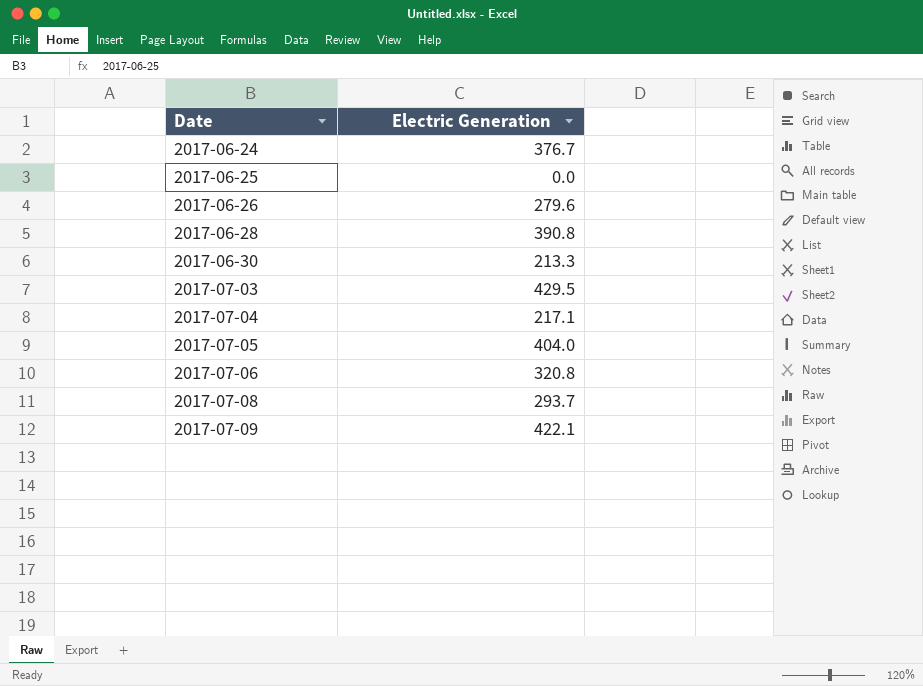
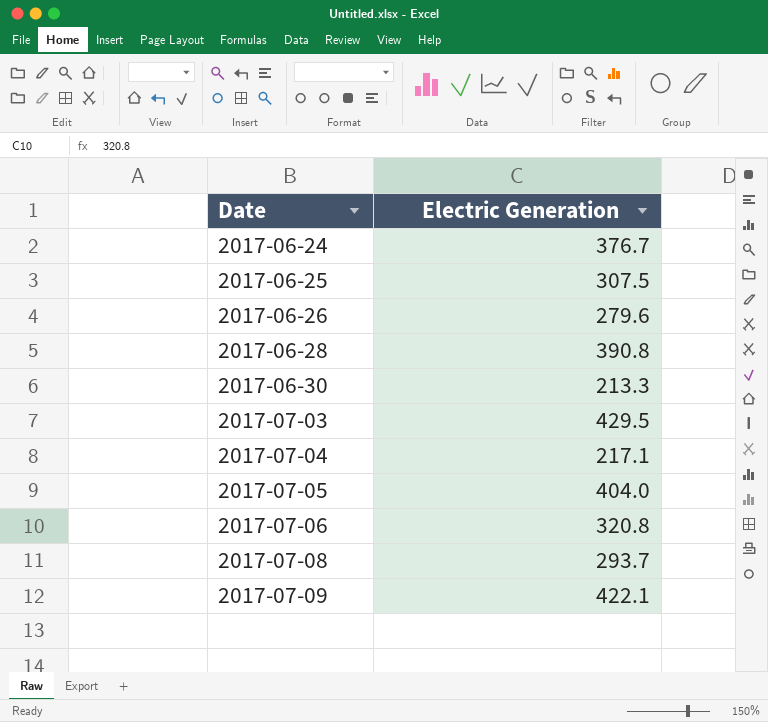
2017-06-25 | Electric Generation: 0.0 -> 307.5

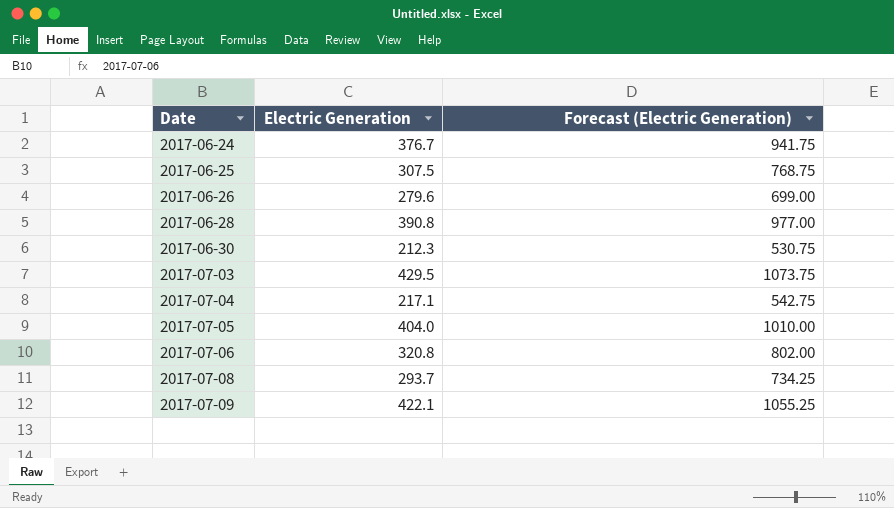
column Forecast (Electric Generation) | formula: none -> [Electric Generation] * 2.5
2017-06-30 | Electric Generation: 213.3 -> 212.3

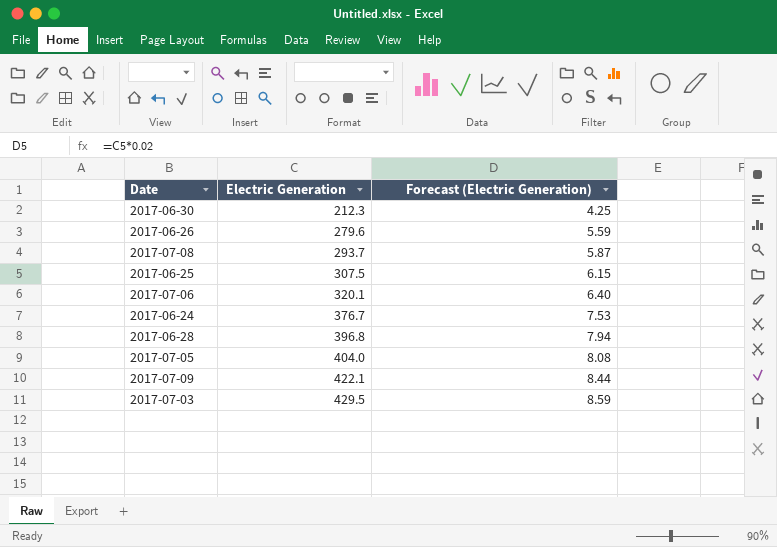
row order: Date ascending -> Electric Generation ascending
column Forecast (Electric Generation) | formula: [Electric Generation] * 2.5 -> [Electric Generation] * 0.02
row 2017-07-04: 217.1 | 542.75 -> none
2017-07-06 | Electric Generation: 320.8 -> 320.1
2017-06-28 | Electric Generation: 390.8 -> 396.8

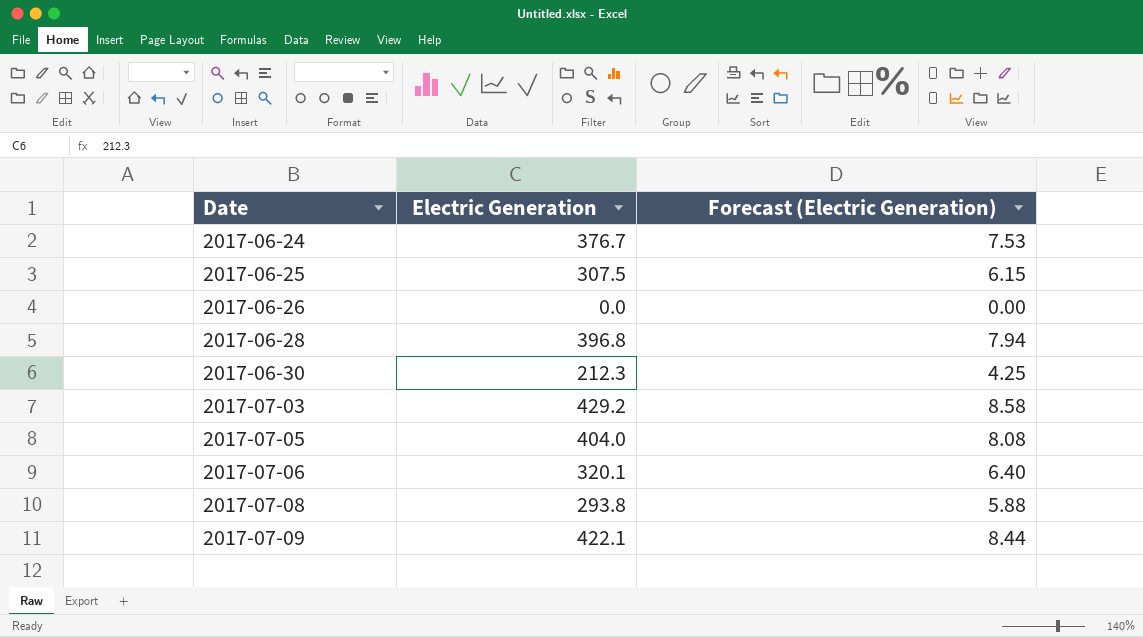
row order: Electric Generation ascending -> Date ascending
2017-06-26 | Electric Generation: 279.6 -> 0.0
2017-06-26 | Forecast (Electric Generation): 5.59 -> 0.00
2017-07-03 | Electric Generation: 429.5 -> 429.2
2017-07-03 | Forecast (Electric Generation): 8.59 -> 8.58
2017-07-08 | Electric Generation: 293.7 -> 293.8
2017-07-08 | Forecast (Electric Generation): 5.87 -> 5.88

